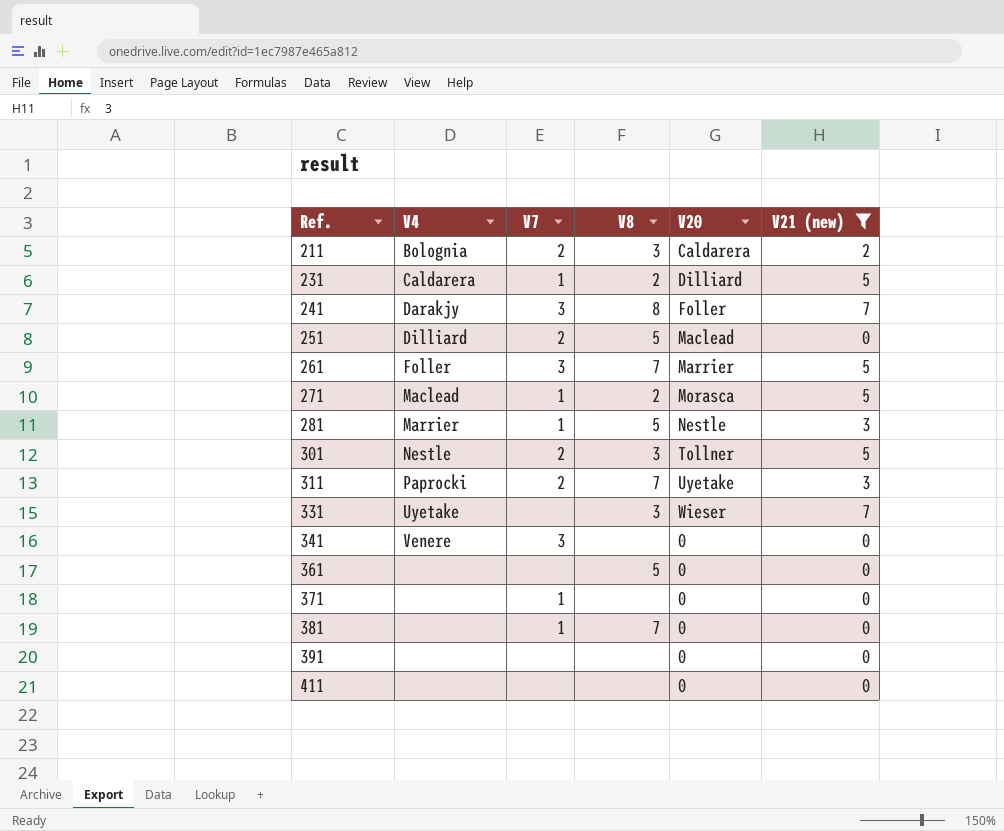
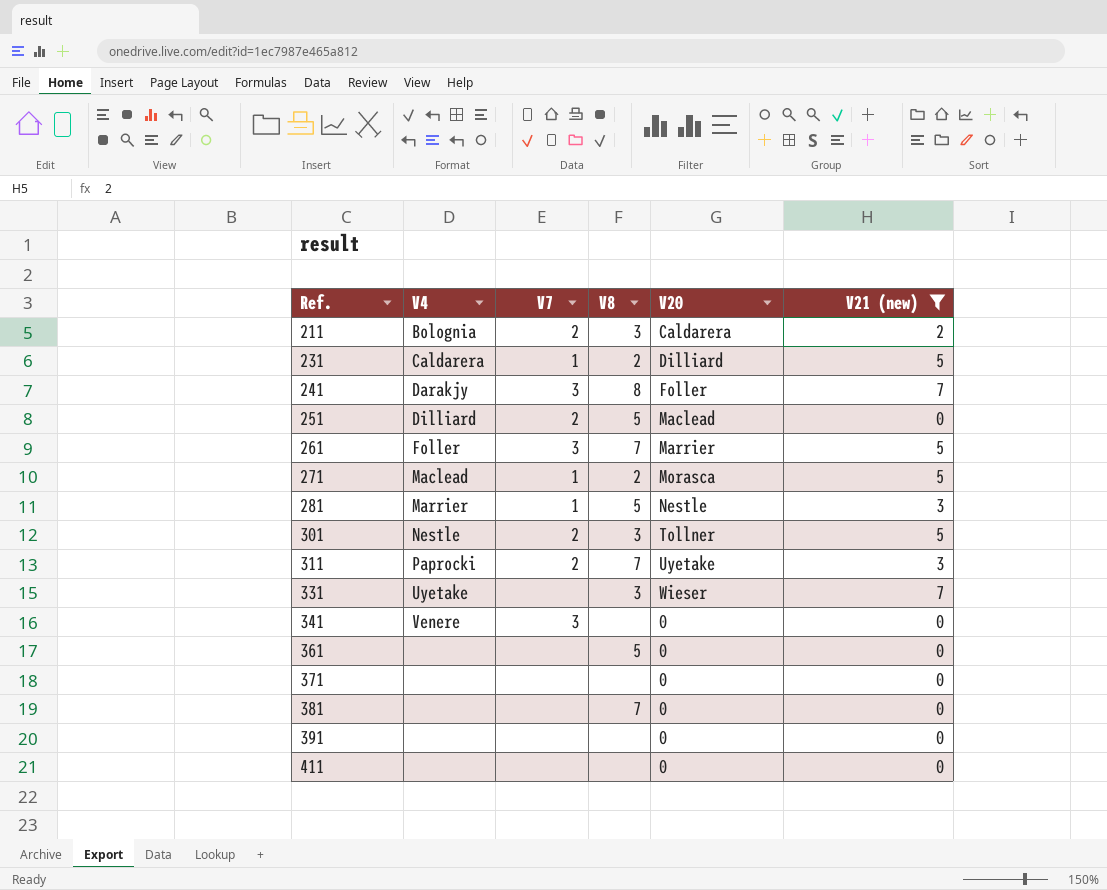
371 | V7: 1 -> none
381 | V7: 1 -> none

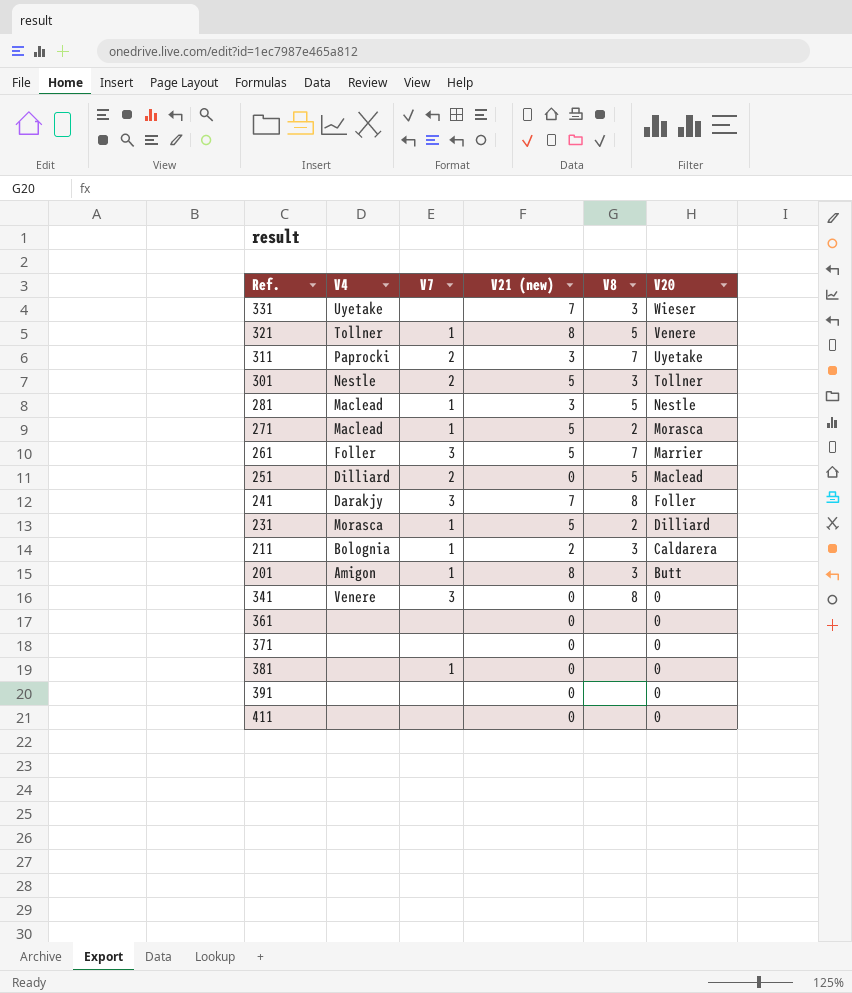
filter: V21 (new) != 8 -> none
row order: Ref. ascending -> V20 descending
column V21 (new) | position: 6 -> 4
281 | V4: Marrier -> Maclead
231 | V4: Caldarera -> Morasca
211 | V7: 2 -> 1
341 | V8: none -> 8
361 | V8: 5 -> none
381 | V7: none -> 1
381 | V8: 7 -> none

